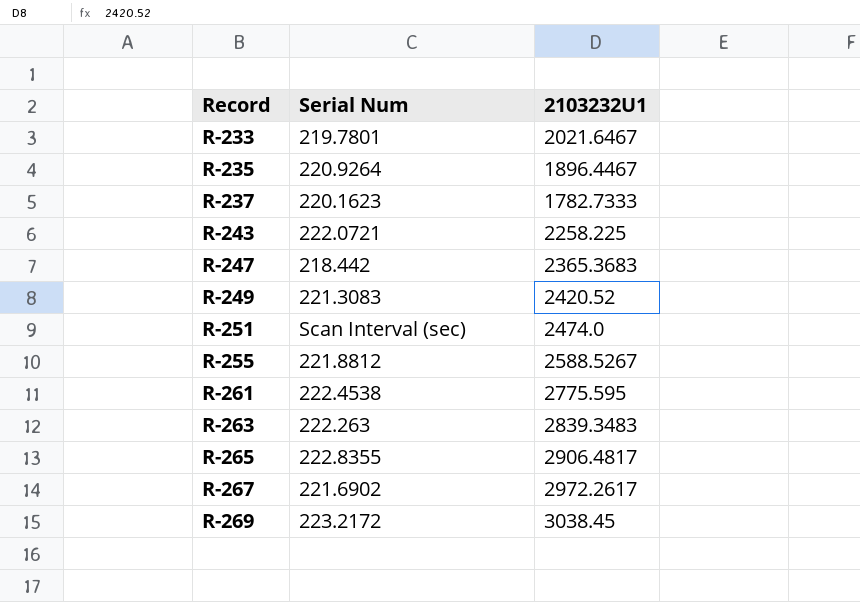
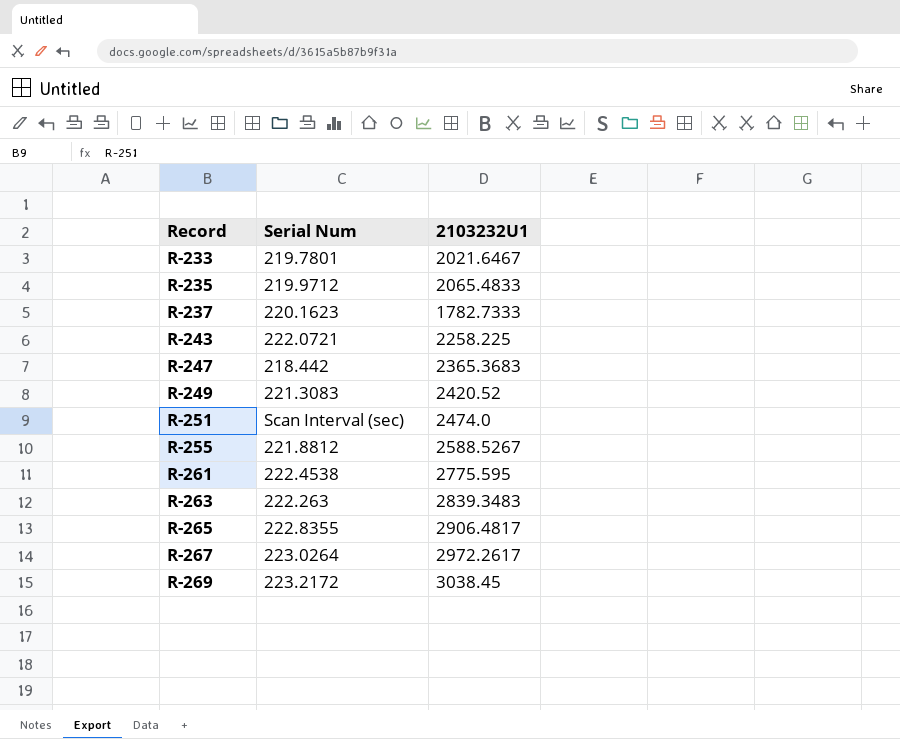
R-235 | Serial Num: 220.9264 -> 219.9712
R-235 | 2103232U1: 1896.4467 -> 2065.4833
R-267 | Serial Num: 221.6902 -> 223.0264

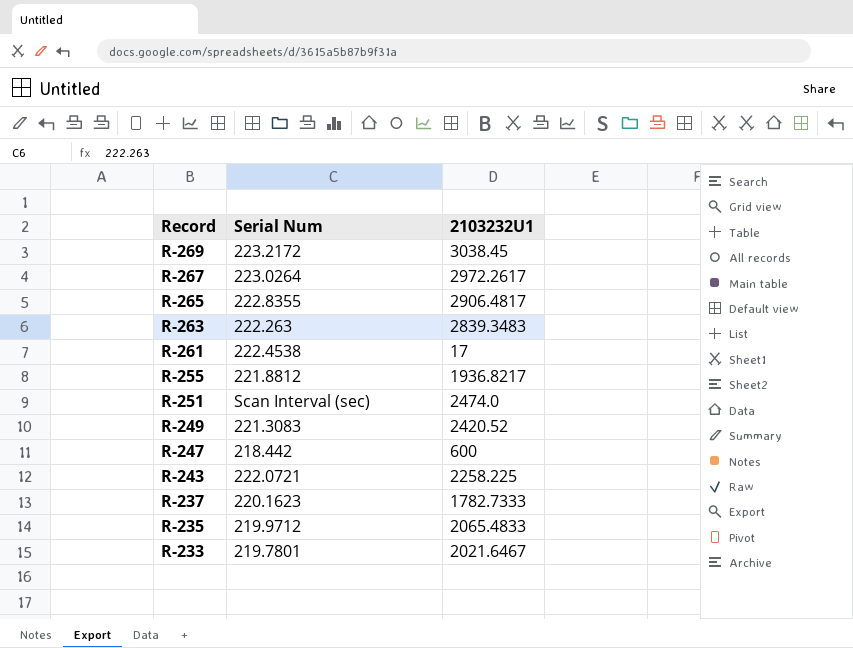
row order: Record ascending -> Record descending
R-261 | 2103232U1: 2775.595 -> 17
R-255 | 2103232U1: 2588.5267 -> 1936.8217
R-247 | 2103232U1: 2365.3683 -> 600

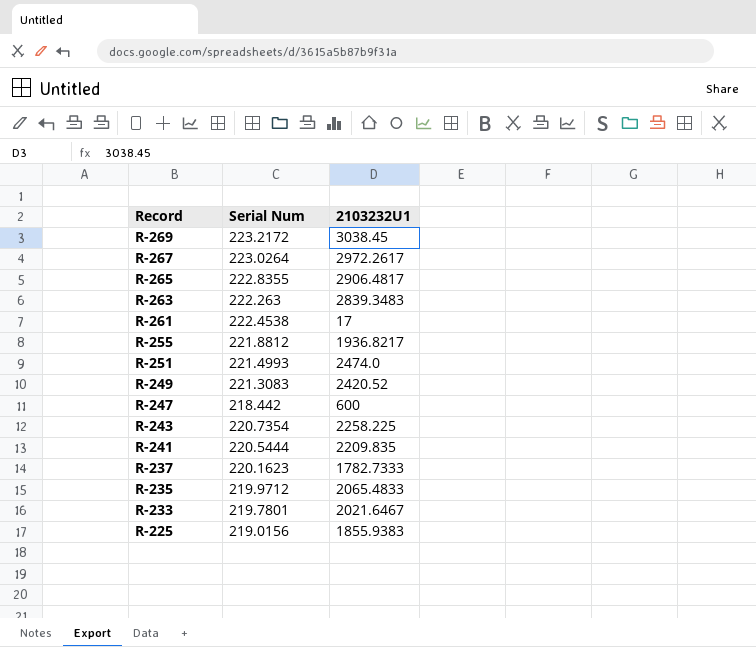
R-251 | Serial Num: Scan Interval (sec) -> 221.4993
R-243 | Serial Num: 222.0721 -> 220.7354
row R-241: none -> 220.5444 | 2209.835
row R-225: none -> 219.0156 | 1855.9383

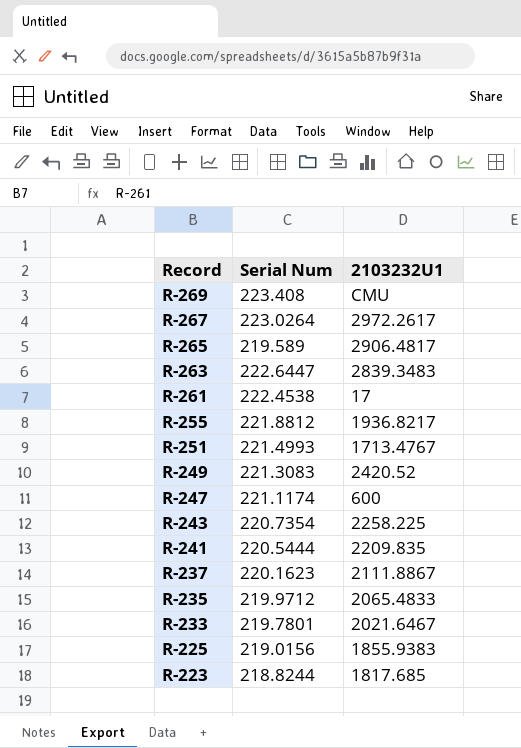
R-269 | Serial Num: 223.2172 -> 223.408
R-269 | 2103232U1: 3038.45 -> CMU
R-265 | Serial Num: 222.8355 -> 219.589
R-263 | Serial Num: 222.263 -> 222.6447
R-251 | 2103232U1: 2474.0 -> 1713.4767
R-247 | Serial Num: 218.442 -> 221.1174
R-237 | 2103232U1: 1782.7333 -> 2111.8867
row R-223: none -> 218.8244 | 1817.685

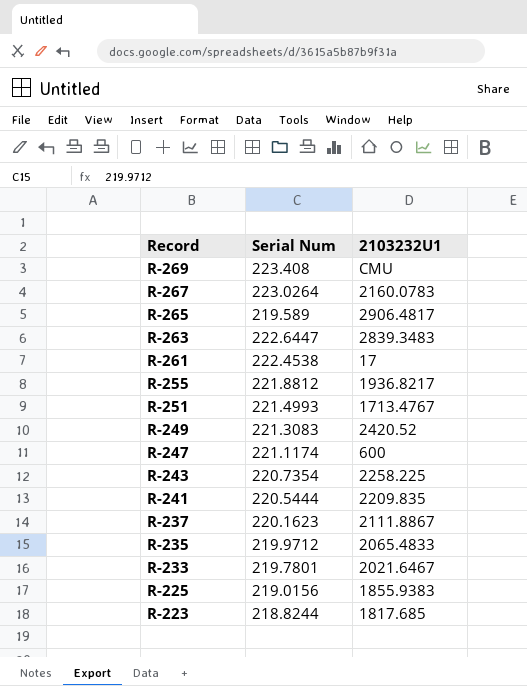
R-267 | 2103232U1: 2972.2617 -> 2160.0783

